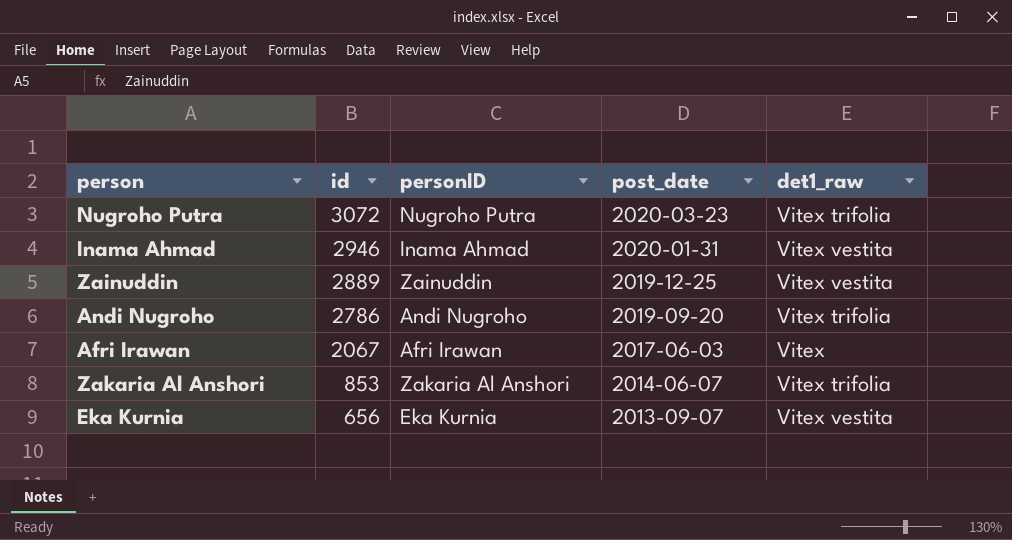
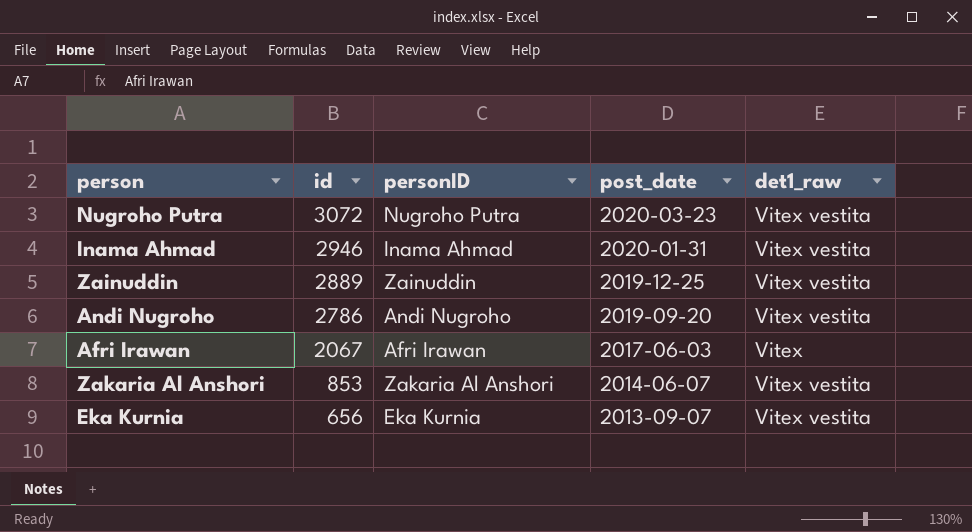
Nugroho Putra | det1_raw: Vitex trifolia -> Vitex vestita
Andi Nugroho | det1_raw: Vitex trifolia -> Vitex vestita
Zakaria Al Anshori | det1_raw: Vitex trifolia -> Vitex vestita

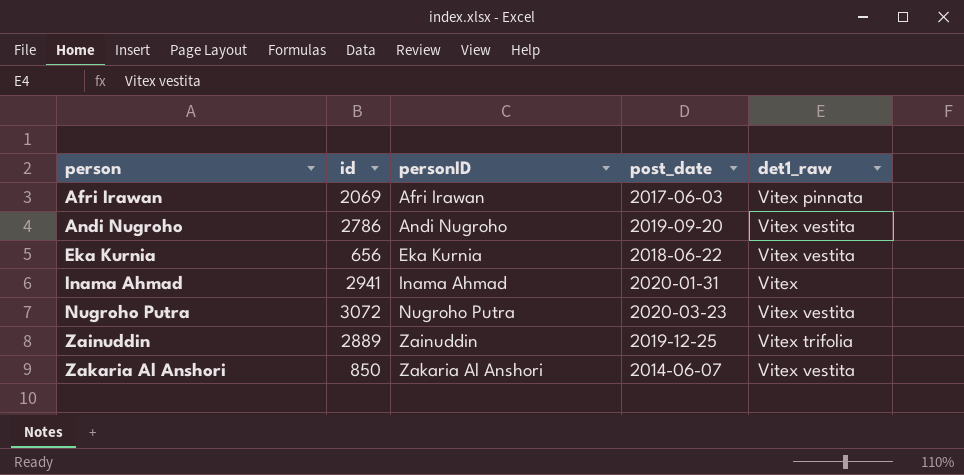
row order: id descending -> person ascending
Afri Irawan | id: 2067 -> 2069
Afri Irawan | det1_raw: Vitex -> Vitex pinnata
Eka Kurnia | post_date: 2013-09-07 -> 2018-06-22
Inama Ahmad | id: 2946 -> 2941
Inama Ahmad | det1_raw: Vitex vestita -> Vitex
Zainuddin | det1_raw: Vitex vestita -> Vitex trifolia
Zakaria Al Anshori | id: 853 -> 850

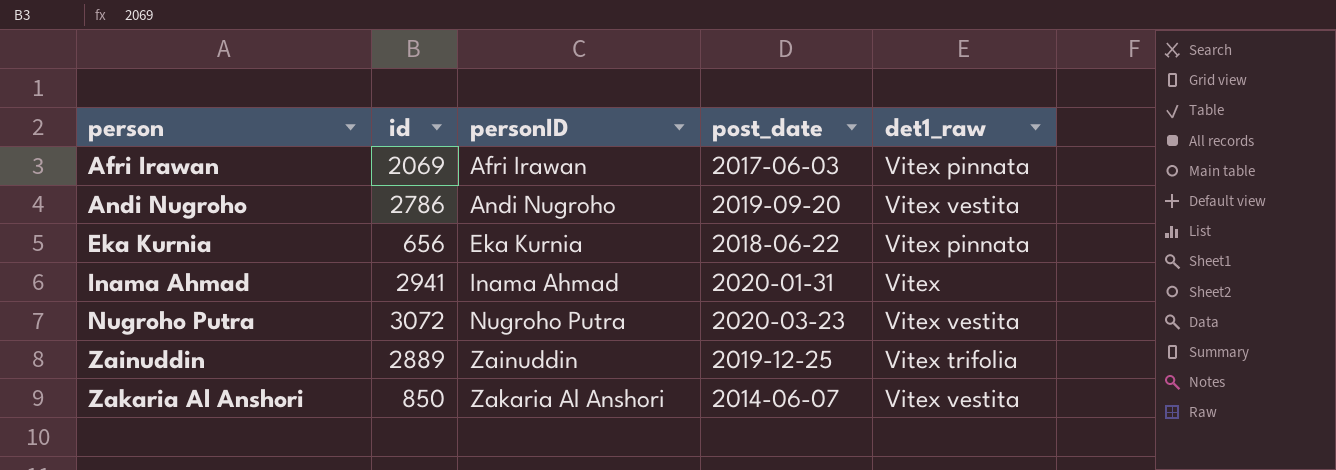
Eka Kurnia | det1_raw: Vitex vestita -> Vitex pinnata

